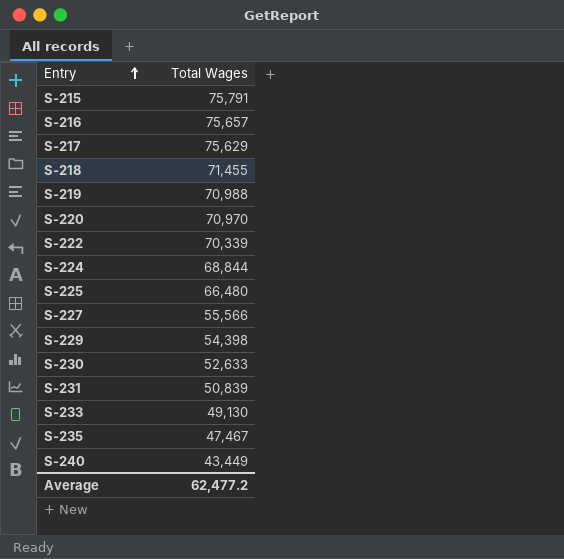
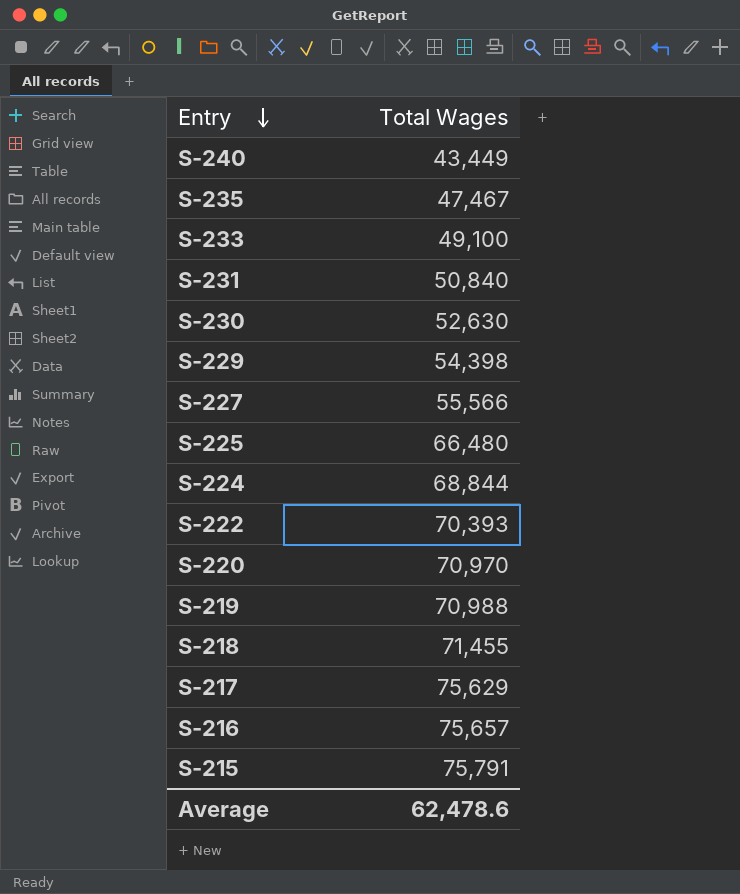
row order: Entry ascending -> Entry descending
S-233 | Total Wages: 49,130 -> 49,100
S-231 | Total Wages: 50,839 -> 50,840
S-230 | Total Wages: 52,633 -> 52,630
S-222 | Total Wages: 70,339 -> 70,393
Average | Total Wages: 62,477.2 -> 62,478.6

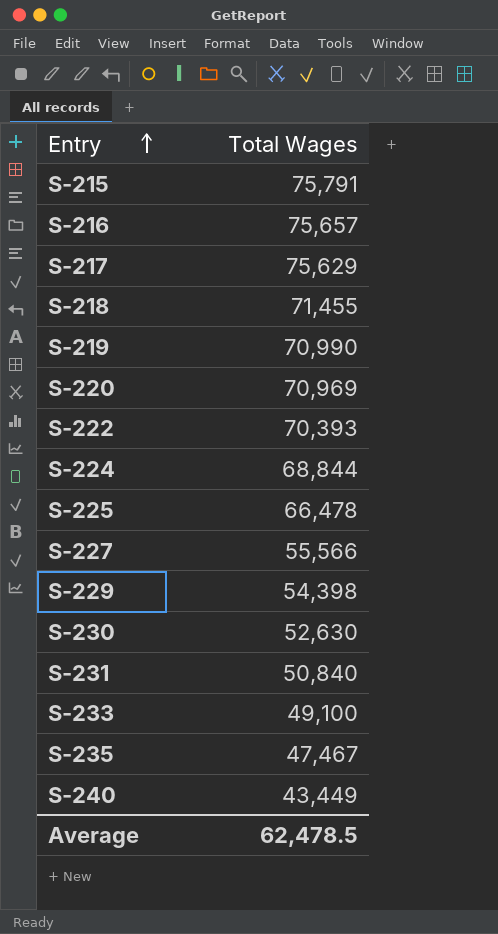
row order: Entry descending -> Entry ascending
S-219 | Total Wages: 70,988 -> 70,990
S-220 | Total Wages: 70,970 -> 70,969
S-225 | Total Wages: 66,480 -> 66,478
Average | Total Wages: 62,478.6 -> 62,478.5

